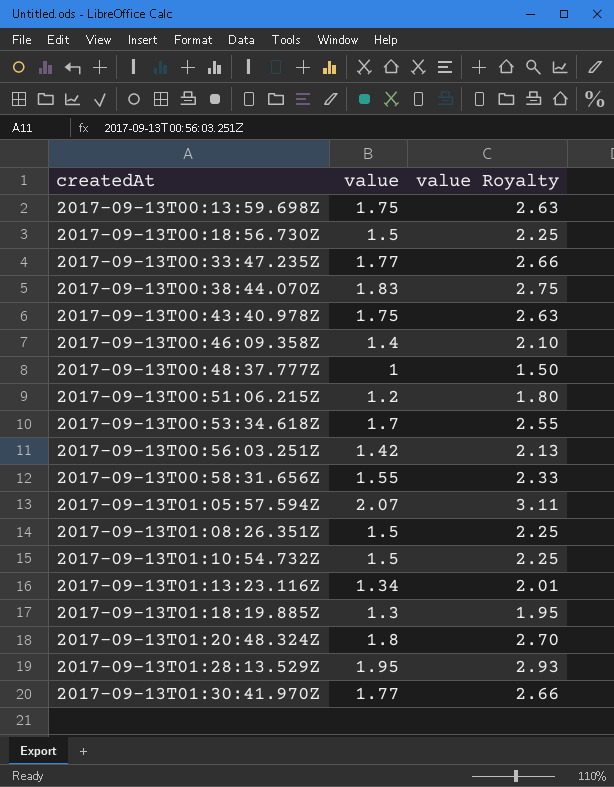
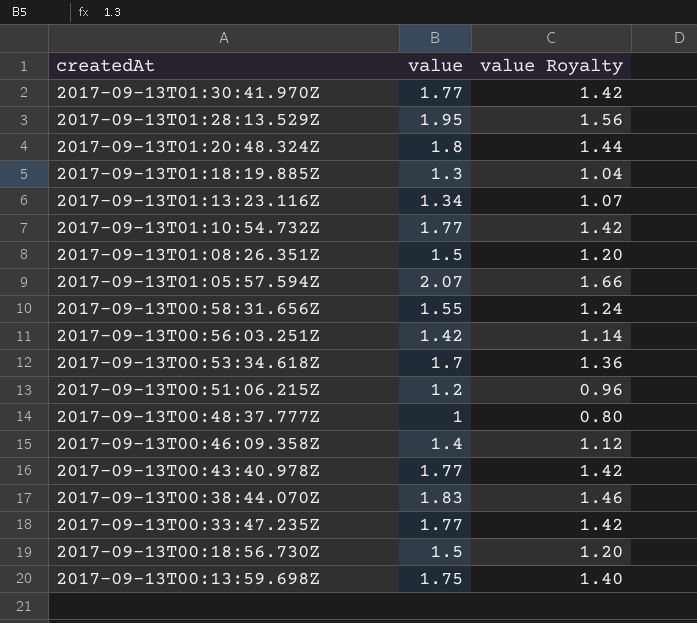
row order: createdAt ascending -> createdAt descending
column value Royalty | formula: [value] * 1.5 -> [value] * 0.8
2017-09-13T01:10:54.732Z | value: 1.5 -> 1.77
2017-09-13T00:43:40.978Z | value: 1.75 -> 1.77

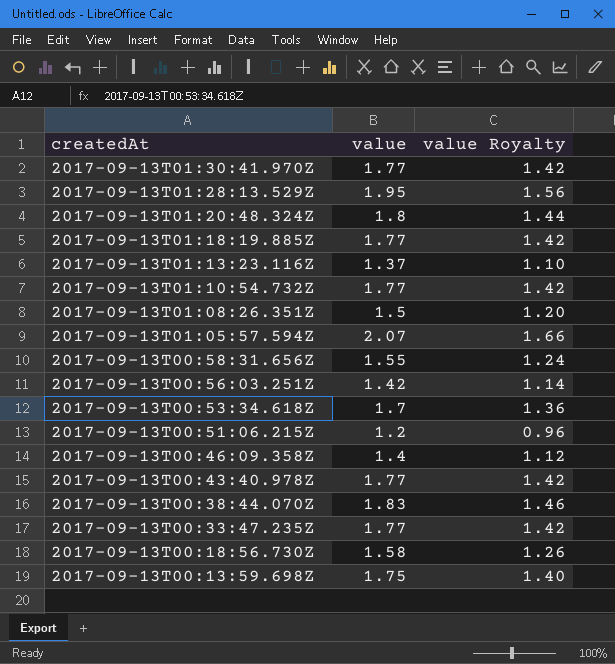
row 2017-09-13T00:48:37.777Z: 1 | 0.80 -> none
2017-09-13T01:18:19.885Z | value: 1.3 -> 1.77
2017-09-13T01:18:19.885Z | value Royalty: 1.04 -> 1.42
2017-09-13T01:13:23.116Z | value: 1.34 -> 1.37
2017-09-13T01:13:23.116Z | value Royalty: 1.07 -> 1.10
2017-09-13T00:18:56.730Z | value: 1.5 -> 1.58
2017-09-13T00:18:56.730Z | value Royalty: 1.20 -> 1.26

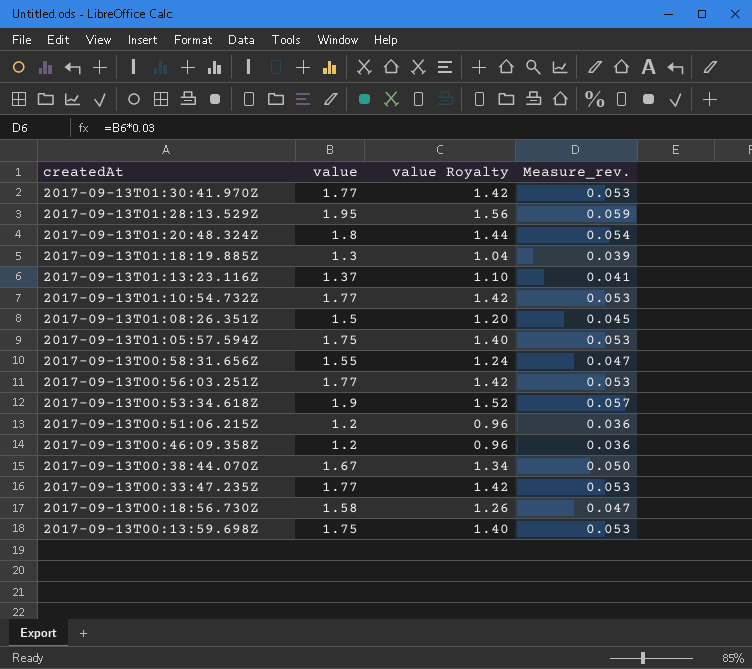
column Measure_rev. | formula: none -> [value] * 0.03
row 2017-09-13T00:43:40.978Z: 1.77 | 1.42 -> none
2017-09-13T01:18:19.885Z | value: 1.77 -> 1.3
2017-09-13T01:18:19.885Z | value Royalty: 1.42 -> 1.04
2017-09-13T01:05:57.594Z | value: 2.07 -> 1.75
2017-09-13T01:05:57.594Z | value Royalty: 1.66 -> 1.40
2017-09-13T00:56:03.251Z | value: 1.42 -> 1.77
2017-09-13T00:56:03.251Z | value Royalty: 1.14 -> 1.42
2017-09-13T00:53:34.618Z | value: 1.7 -> 1.9
2017-09-13T00:53:34.618Z | value Royalty: 1.36 -> 1.52
2017-09-13T00:46:09.358Z | value: 1.4 -> 1.2
2017-09-13T00:46:09.358Z | value Royalty: 1.12 -> 0.96
2017-09-13T00:38:44.070Z | value: 1.83 -> 1.67
2017-09-13T00:38:44.070Z | value Royalty: 1.46 -> 1.34

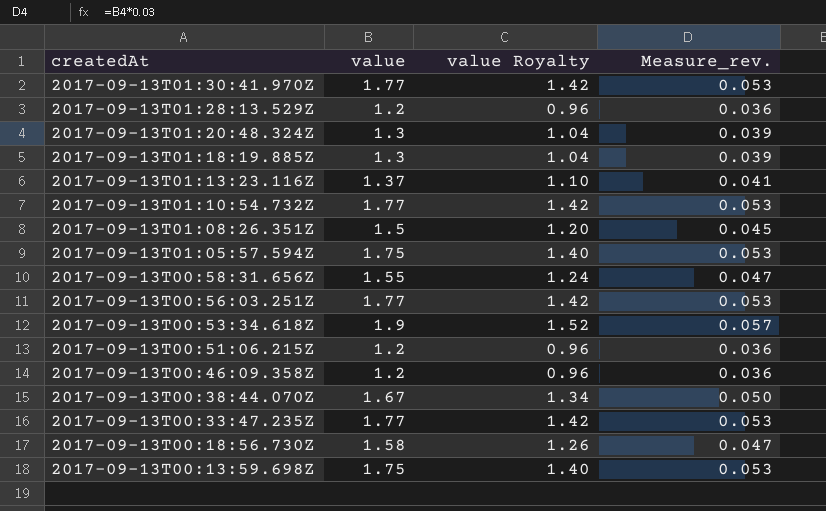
2017-09-13T01:28:13.529Z | value: 1.95 -> 1.2
2017-09-13T01:28:13.529Z | value Royalty: 1.56 -> 0.96
2017-09-13T01:28:13.529Z | Measure_rev.: 0.059 -> 0.036
2017-09-13T01:20:48.324Z | value: 1.8 -> 1.3
2017-09-13T01:20:48.324Z | value Royalty: 1.44 -> 1.04
2017-09-13T01:20:48.324Z | Measure_rev.: 0.054 -> 0.039

